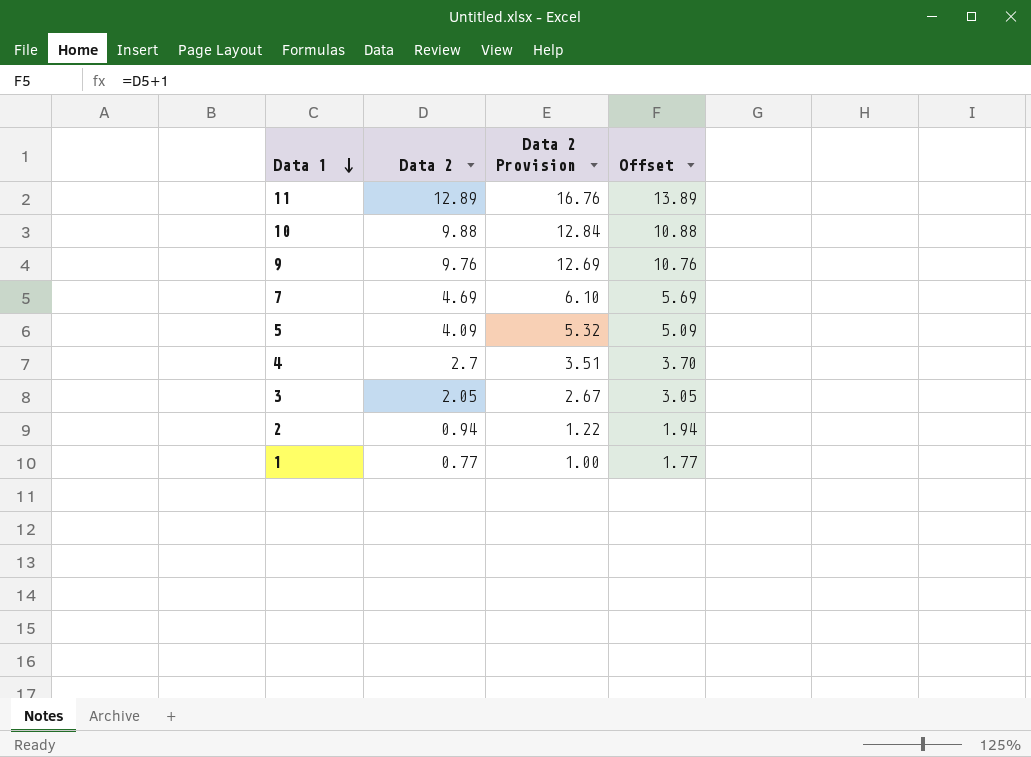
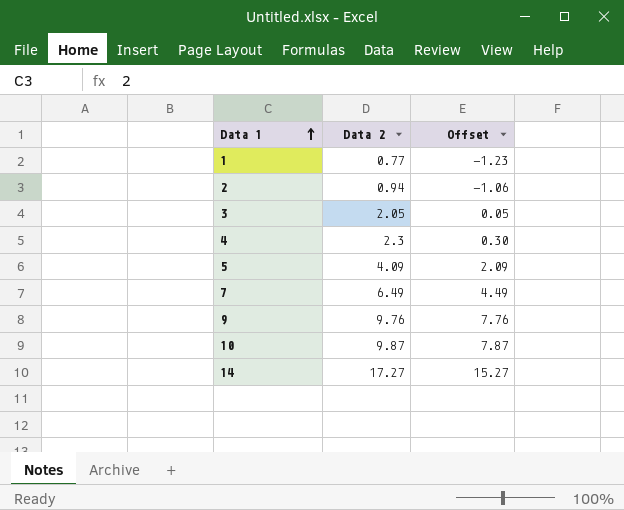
row order: Data 1 descending -> Data 1 ascending
column Data 2 Provision | formula: [Data 2] * 1.3 -> none
column Offset | formula: [Data 2] + 1 -> [Data 2] - 2
row 11: 12.89 | 16.76 | 13.89 -> none
4 | Data 2: 2.7 -> 2.3
7 | Data 2: 4.69 -> 6.49
10 | Data 2: 9.88 -> 9.87
row 14: none -> 17.27 | 15.27

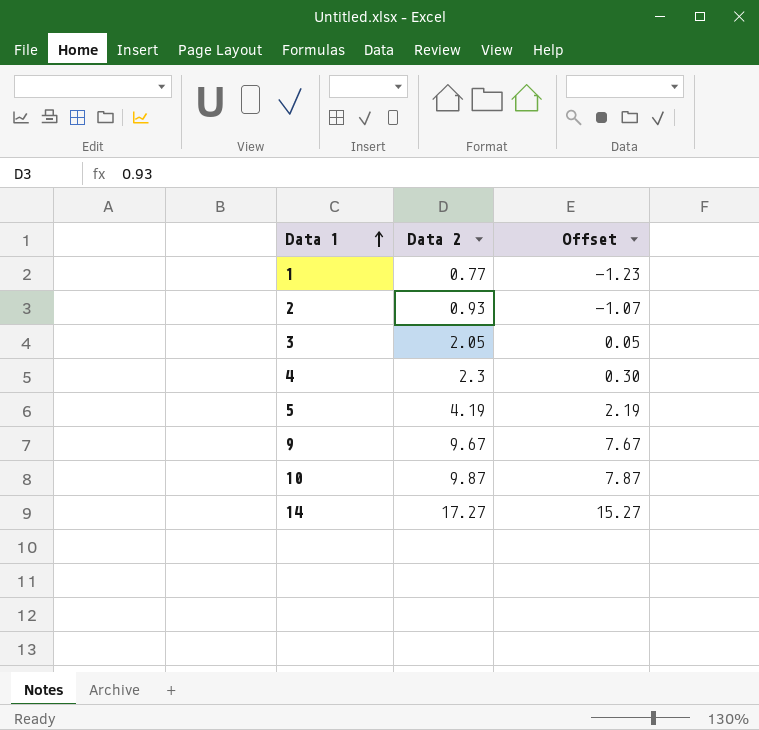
row 7: 6.49 | 4.49 -> none
2 | Data 2: 0.94 -> 0.93
2 | Offset: -1.06 -> -1.07
5 | Data 2: 4.09 -> 4.19
5 | Offset: 2.09 -> 2.19
9 | Data 2: 9.76 -> 9.67
9 | Offset: 7.76 -> 7.67

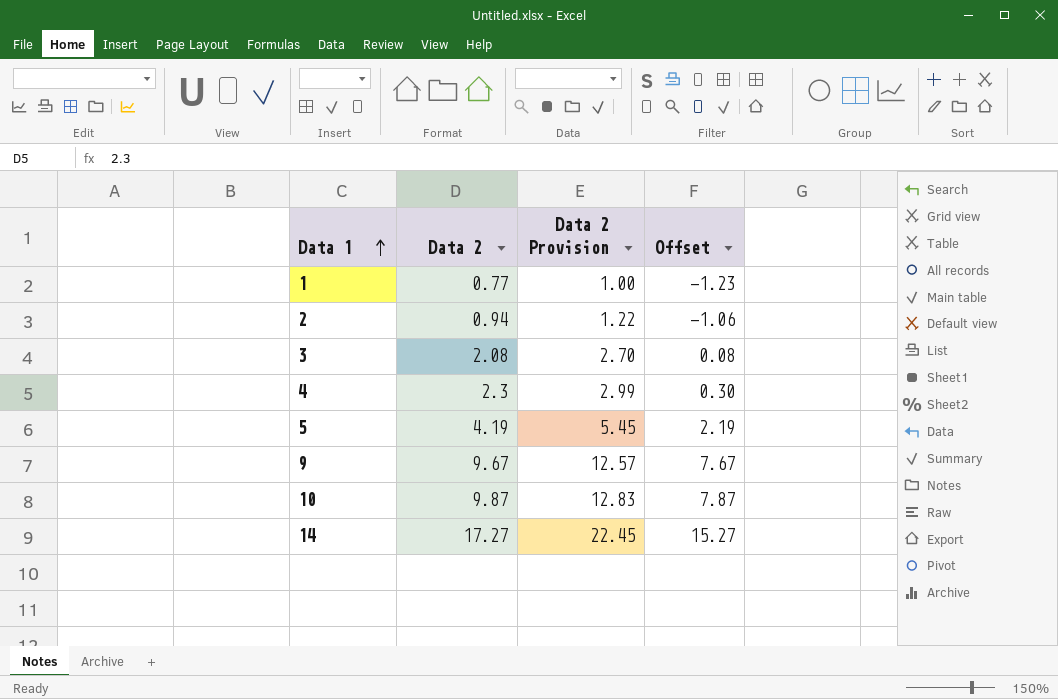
column Data 2 Provision | formula: none -> [Data 2] * 1.3
2 | Data 2: 0.93 -> 0.94
2 | Offset: -1.07 -> -1.06
3 | Data 2: 2.05 -> 2.08
3 | Offset: 0.05 -> 0.08

